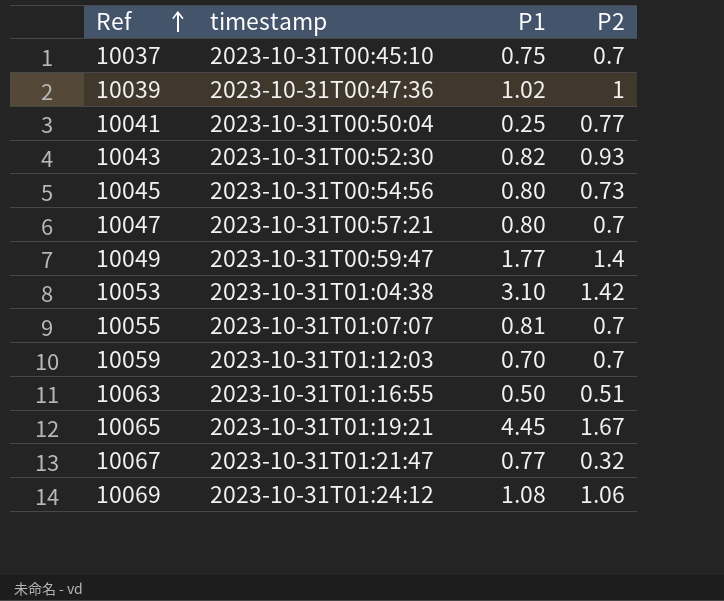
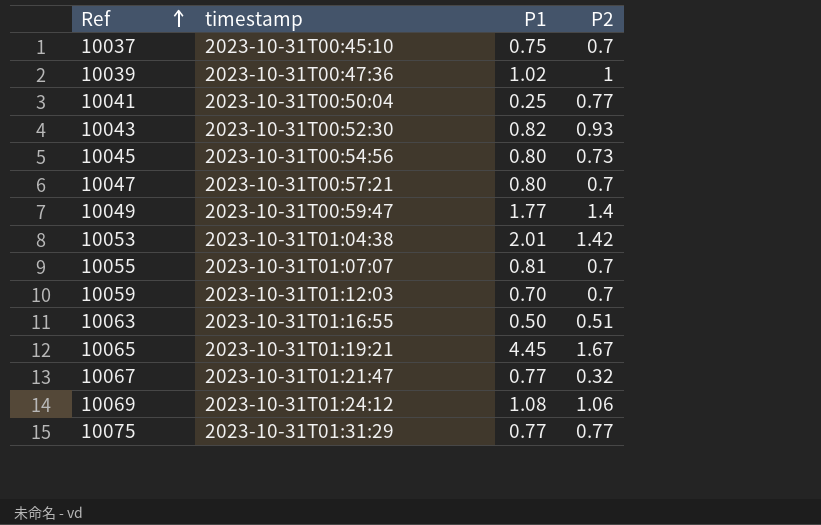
10053 | P1: 3.10 -> 2.01
row 10075: none -> 2023-10-31T01:31:29 | 0.77 | 0.77

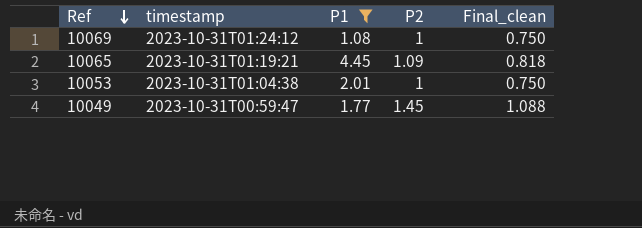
filter: none -> P1 >= 1.08
row order: Ref ascending -> Ref descending
column Final_clean | formula: none -> [P2] * 0.75
10069 | P2: 1.06 -> 1
10065 | P2: 1.67 -> 1.09
10053 | P2: 1.42 -> 1
10049 | P2: 1.4 -> 1.45

